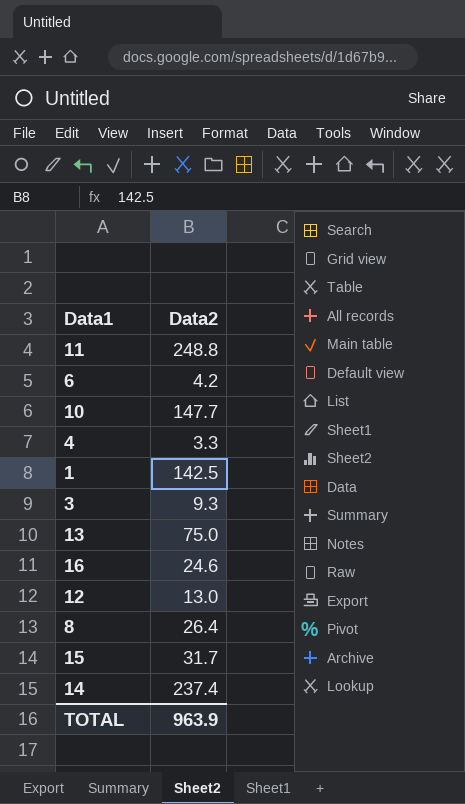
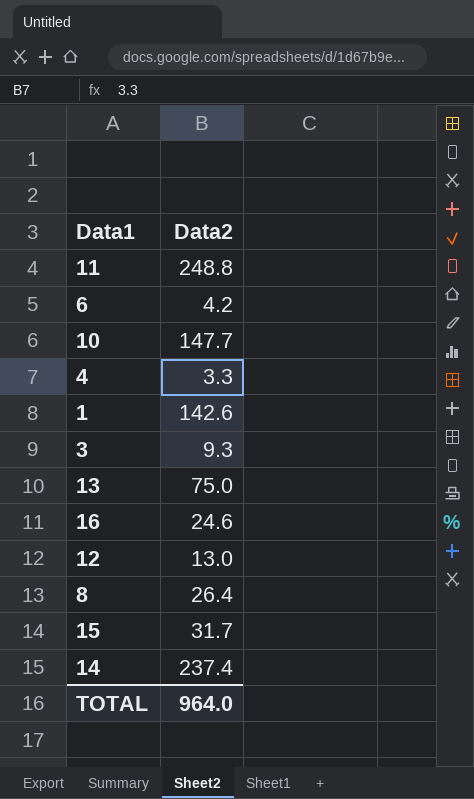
1 | Data2: 142.5 -> 142.6
TOTAL | Data2: 963.9 -> 964.0

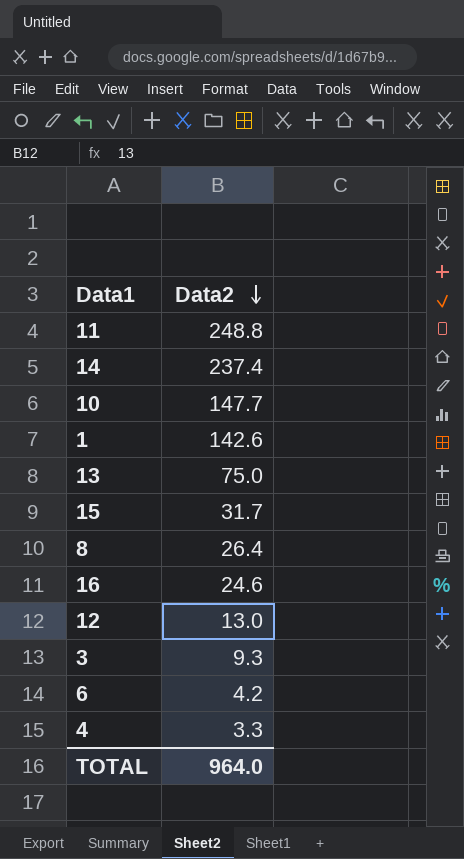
row order: none -> Data2 descending

